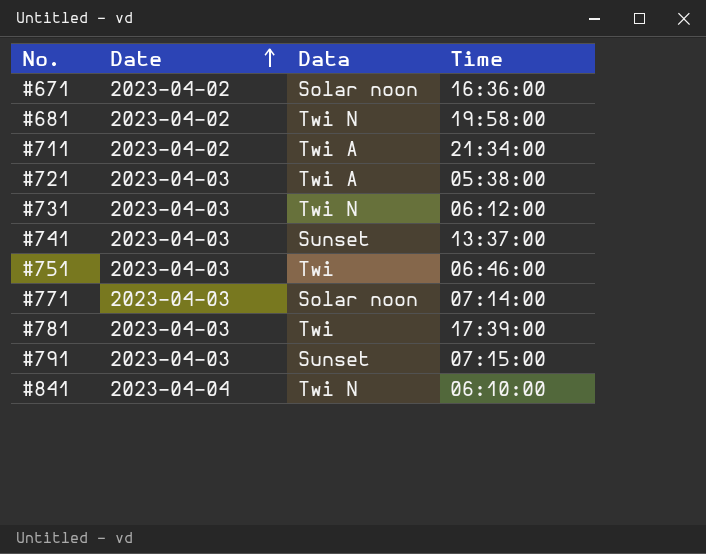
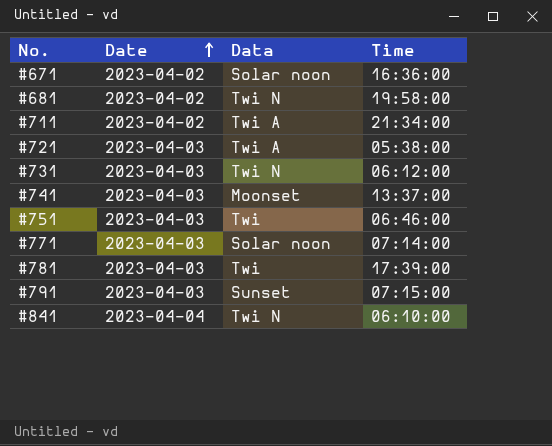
#741 | Data: Sunset -> Moonset

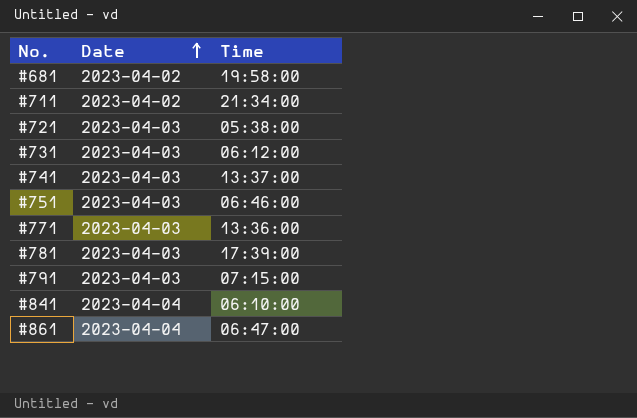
column Data | position: 3 -> none
row #671: 2023-04-02 | Solar noon | 16:36:00 -> none
#771 | Time: 07:14:00 -> 13:36:00
row #861: none -> 2023-04-04 | 06:47:00

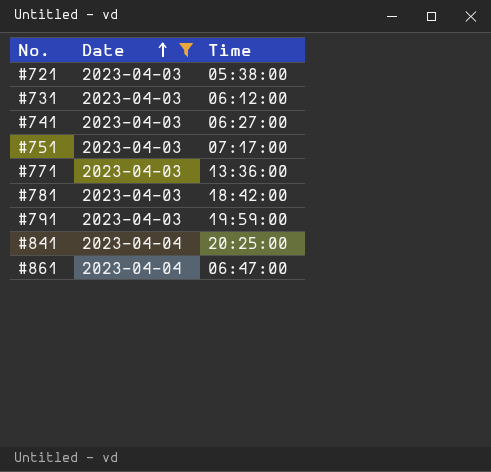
filter: none -> Date != 2023-04-02
#741 | Time: 13:37:00 -> 06:27:00
#751 | Time: 06:46:00 -> 07:17:00
#781 | Time: 17:39:00 -> 18:42:00
#791 | Time: 07:15:00 -> 19:59:00
#841 | Time: 06:10:00 -> 20:25:00

